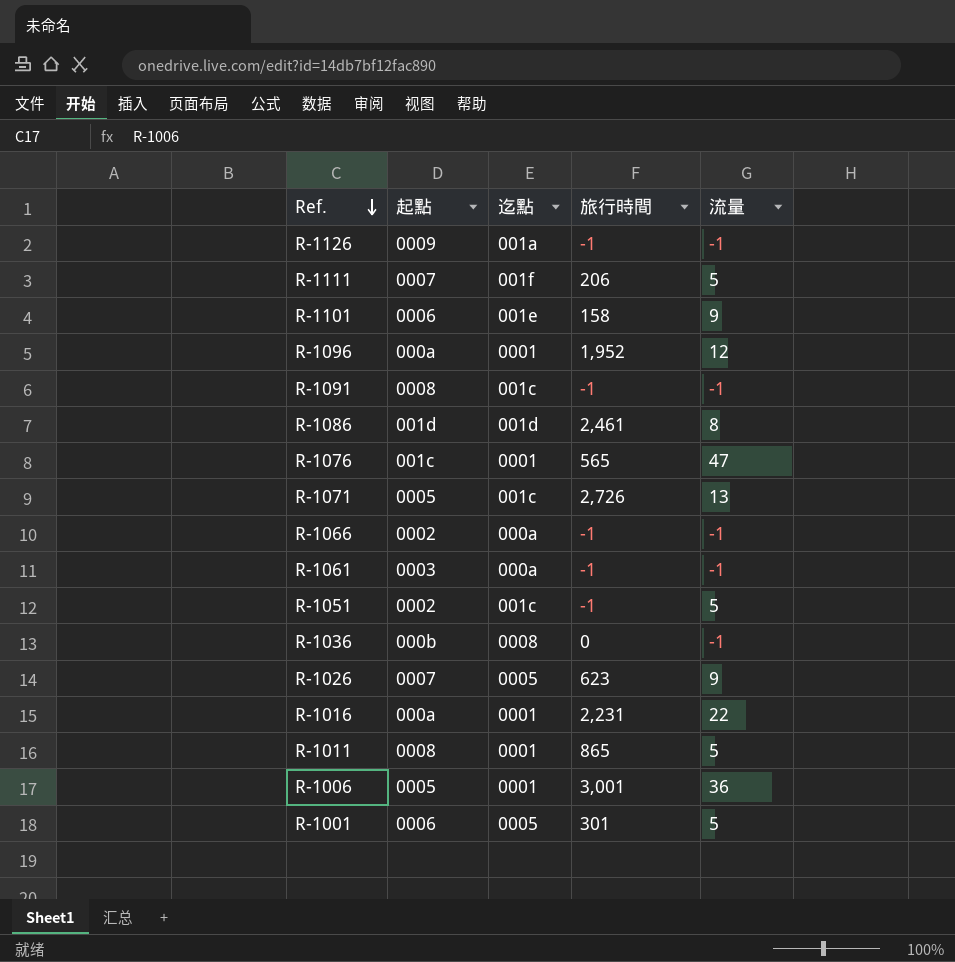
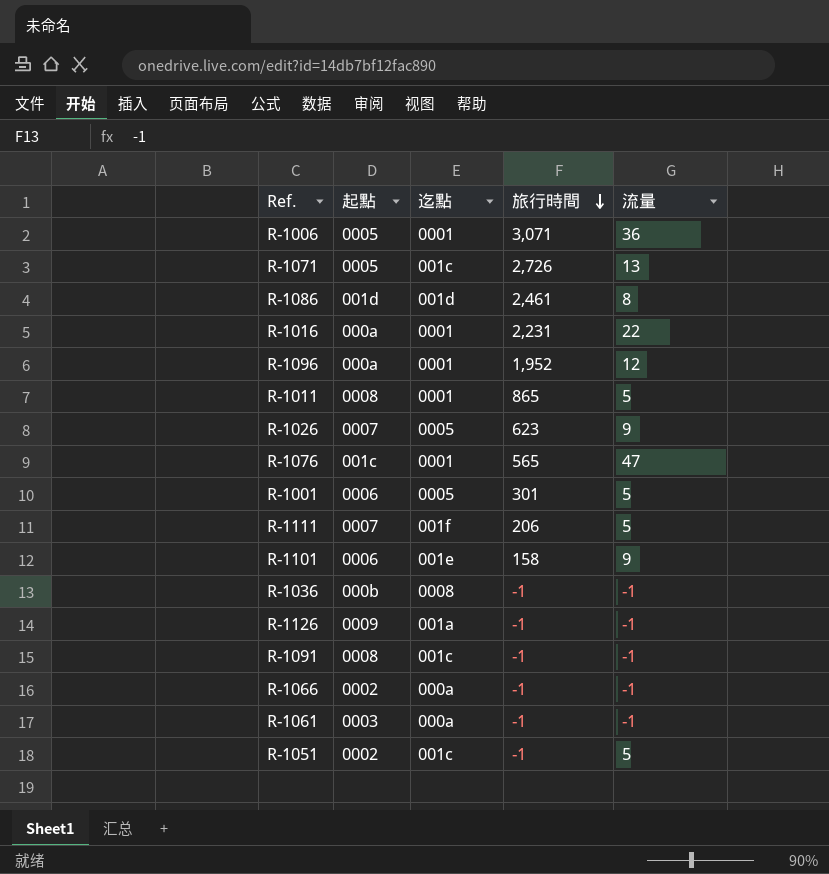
row order: Ref. descending -> 旅行時間 descending
R-1006 | 旅行時間: 3,001 -> 3,071
R-1036 | 旅行時間: 0 -> -1

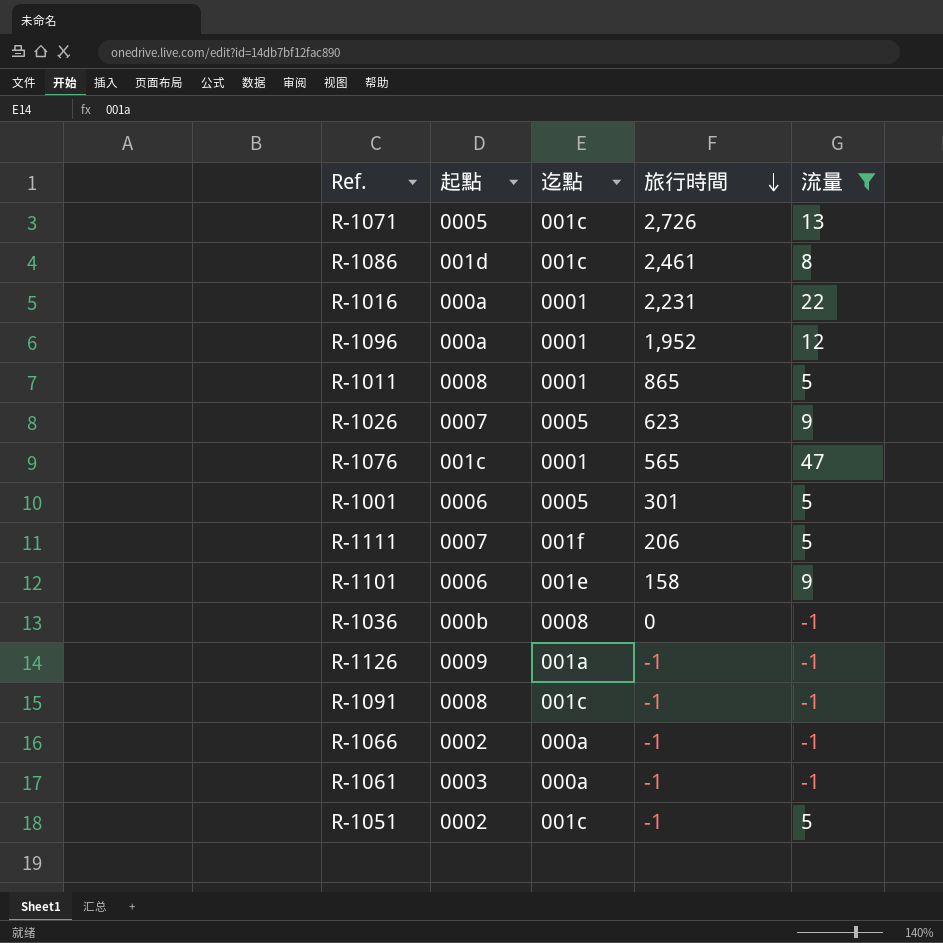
filter: none -> 流量 != 36
R-1086 | 迄點: 001d -> 001c
R-1036 | 旅行時間: -1 -> 0

